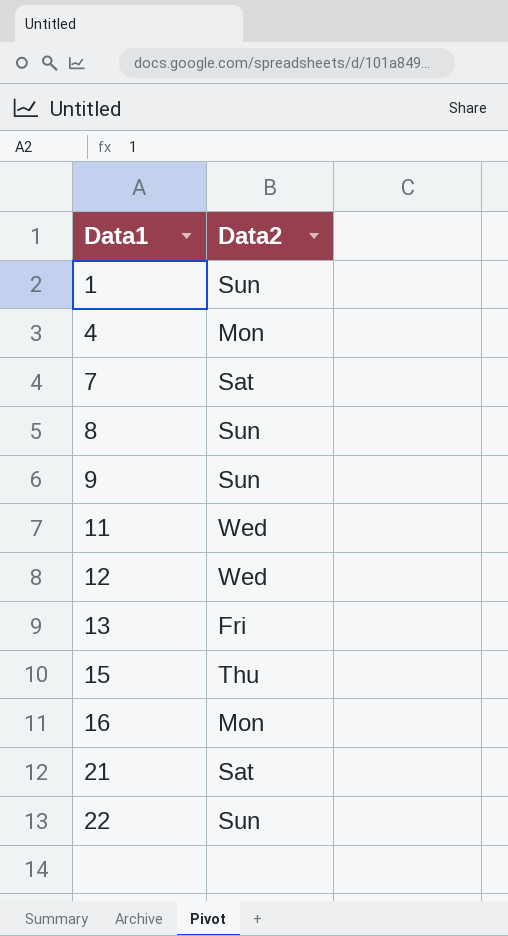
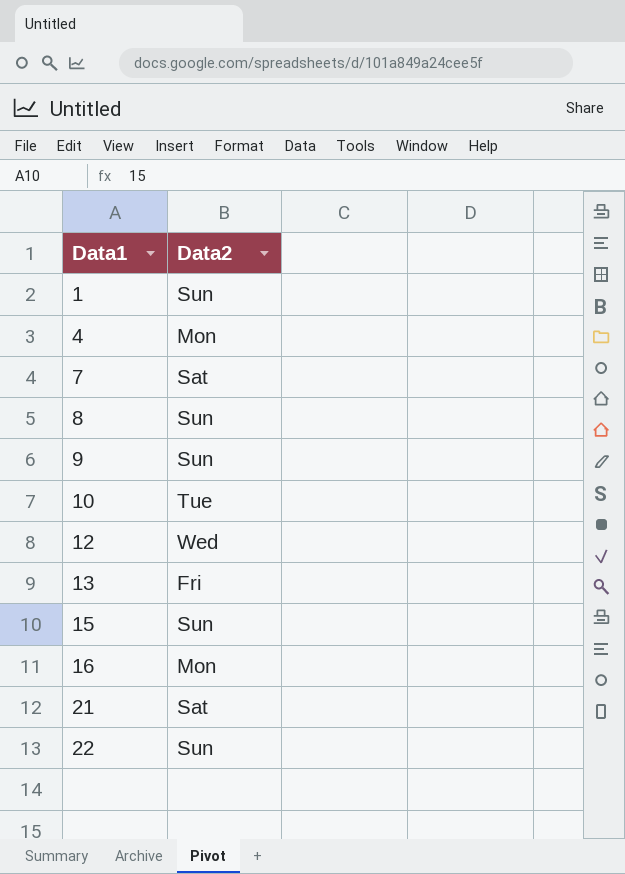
row 11: Wed -> none
row 10: none -> Tue
15 | Data2: Thu -> Sun

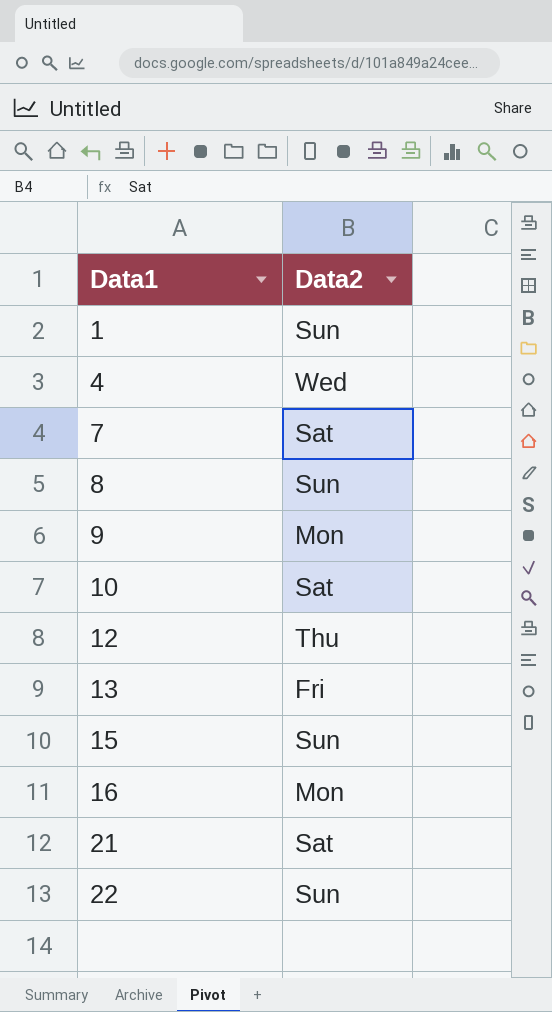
4 | Data2: Mon -> Wed
9 | Data2: Sun -> Mon
10 | Data2: Tue -> Sat
12 | Data2: Wed -> Thu

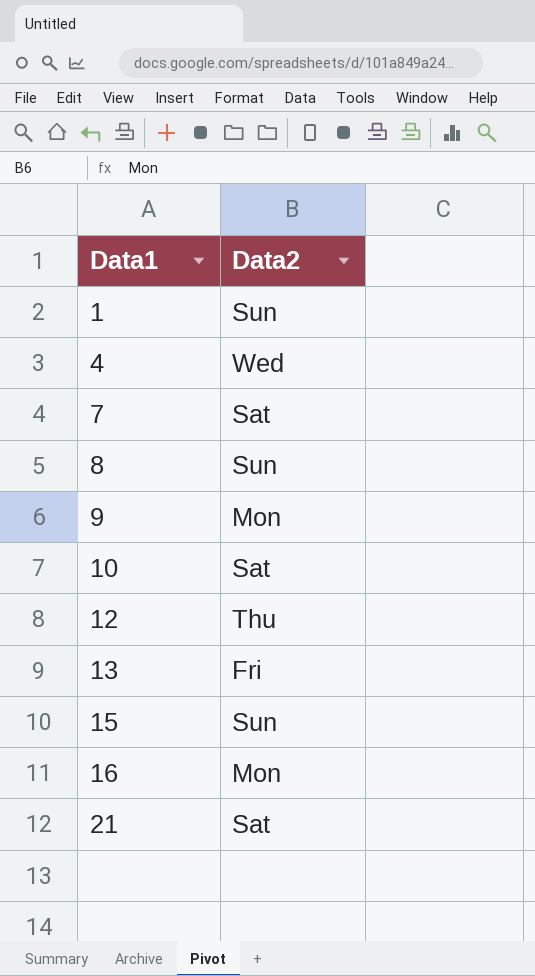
row 22: Sun -> none

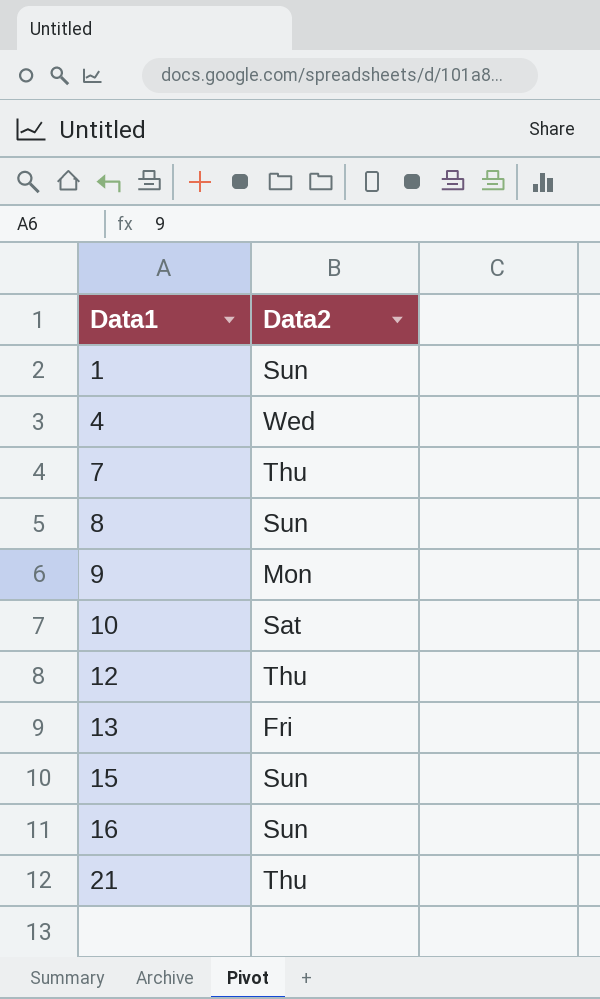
7 | Data2: Sat -> Thu
16 | Data2: Mon -> Sun
21 | Data2: Sat -> Thu

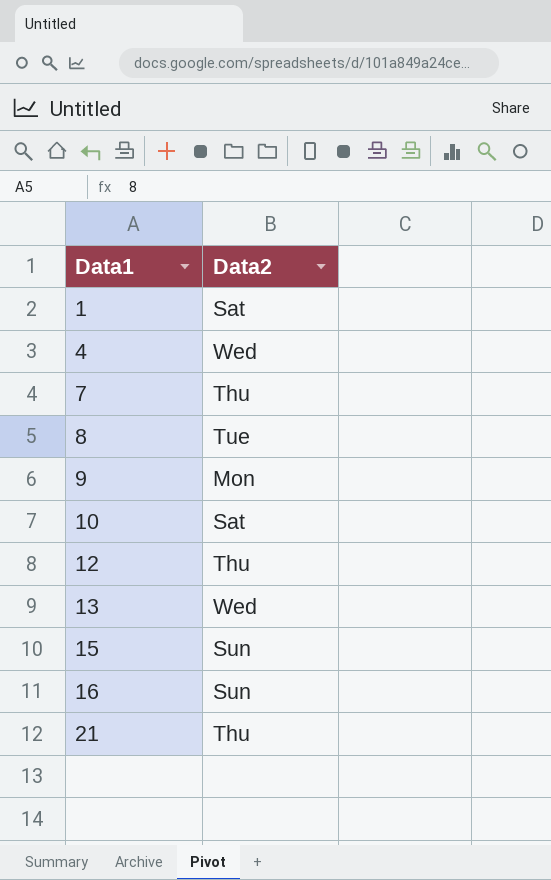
1 | Data2: Sun -> Sat
8 | Data2: Sun -> Tue
13 | Data2: Fri -> Wed

